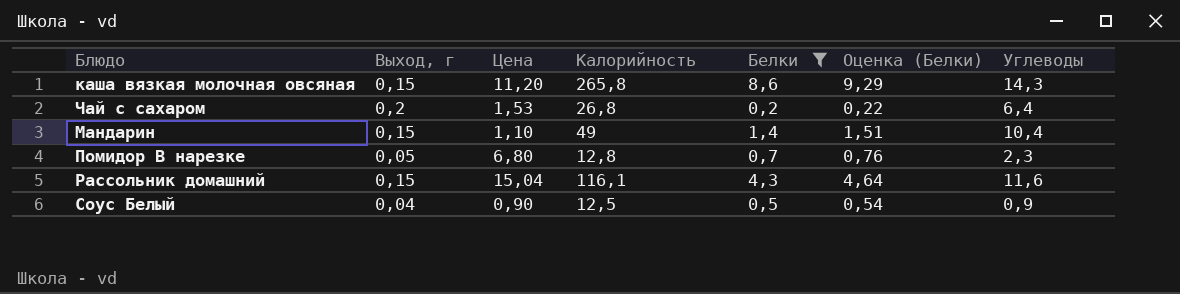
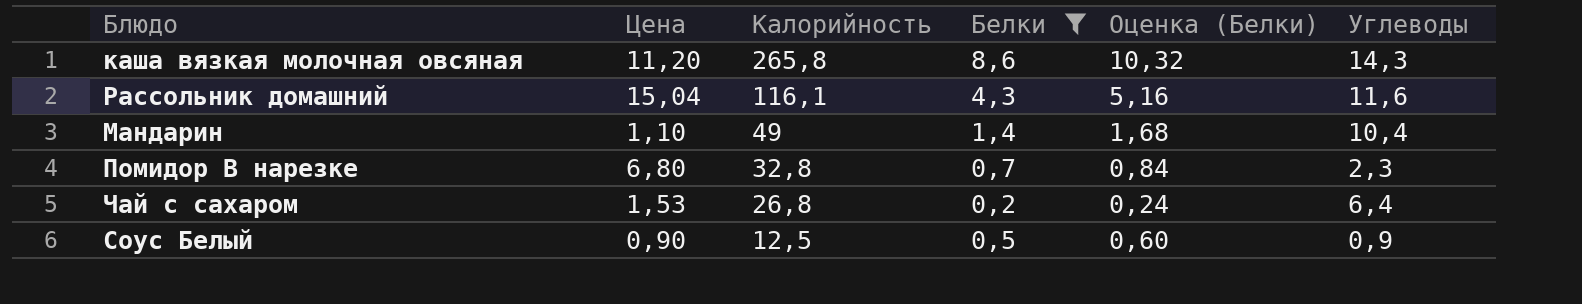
row order: none -> Калорийность descending
column Выход, г | position: 2 -> none
column Оценка (Белки) | formula: [Белки] * 1,08 -> [Белки] * 1,2
Помидор В нарезке | Калорийность: 12,8 -> 32,8

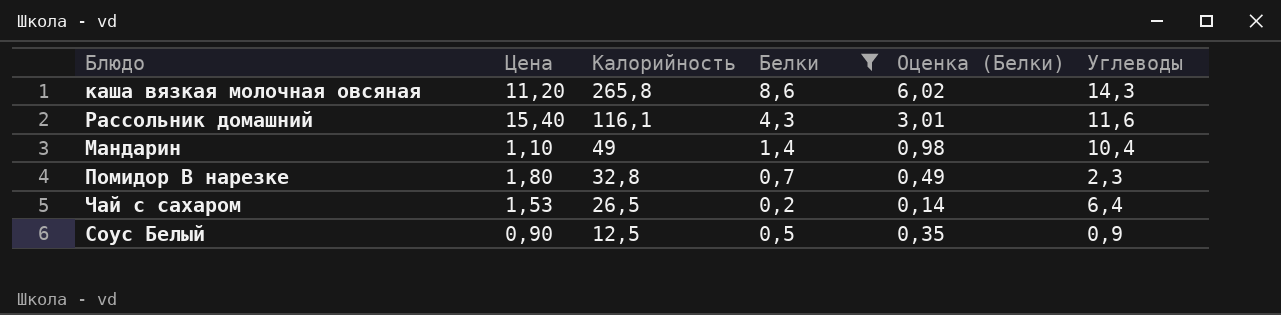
column Оценка (Белки) | formula: [Белки] * 1,2 -> [Белки] * 0,7
Рассольник домашний | Цена: 15,04 -> 15,40
Помидор В нарезке | Цена: 6,80 -> 1,80
Чай с сахаром | Калорийность: 26,8 -> 26,5

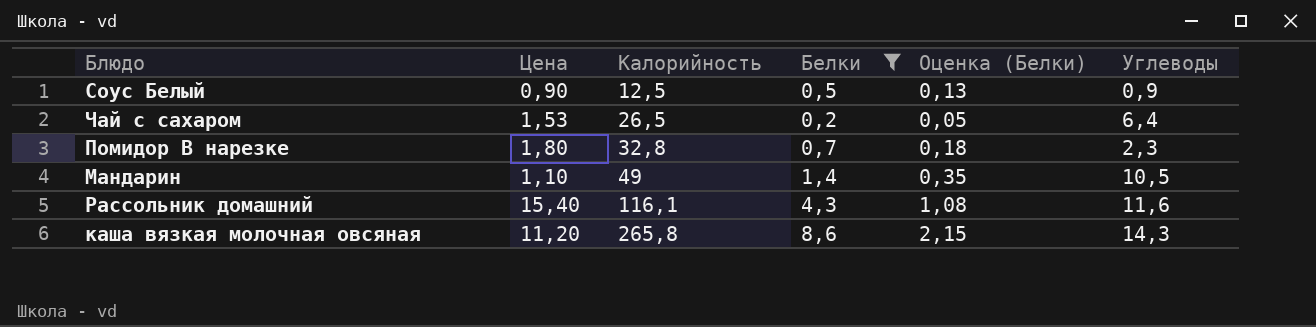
row order: Калорийность descending -> Калорийность ascending
column Оценка (Белки) | formula: [Белки] * 0,7 -> [Белки] * 0,25
Мандарин | Углеводы: 10,4 -> 10,5

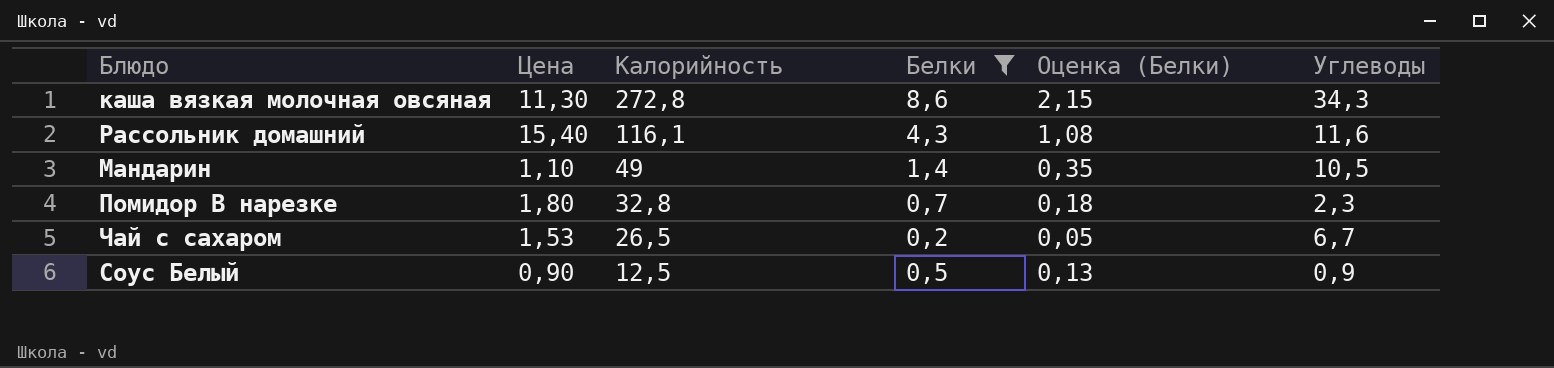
row order: Калорийность ascending -> Калорийность descending
каша вязкая молочная овсяная | Цена: 11,20 -> 11,30
каша вязкая молочная овсяная | Калорийность: 265,8 -> 272,8
каша вязкая молочная овсяная | Углеводы: 14,3 -> 34,3
Чай с сахаром | Углеводы: 6,4 -> 6,7

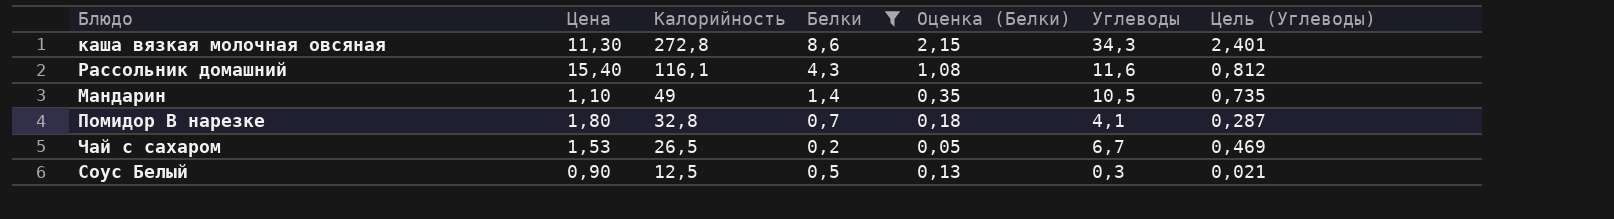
column Цель (Углеводы) | formula: none -> [Углеводы] * 0,07
Помидор В нарезке | Углеводы: 2,3 -> 4,1
Соус Белый | Углеводы: 0,9 -> 0,3

